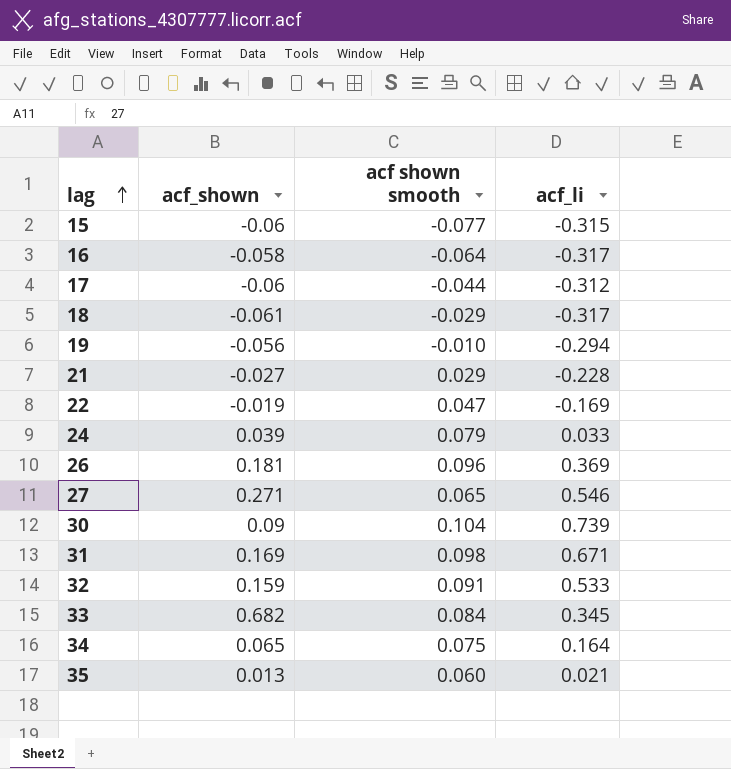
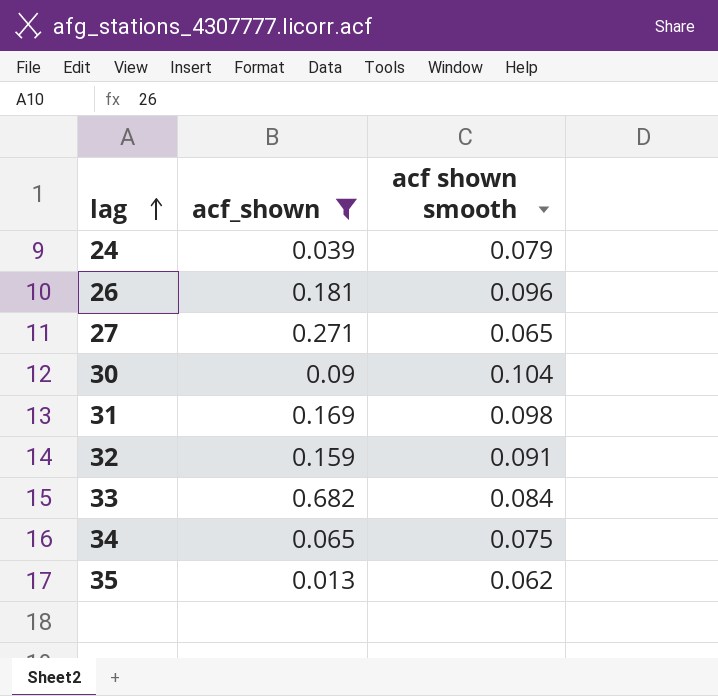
filter: none -> acf_shown >= 0.013
column acf_li | position: 4 -> none
35 | acf shown smooth: 0.060 -> 0.062

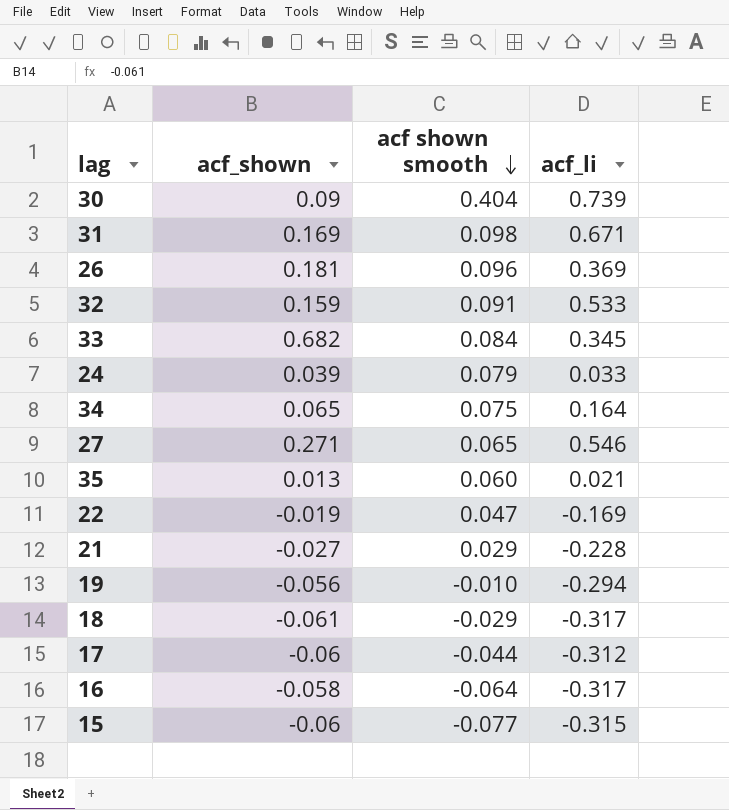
filter: acf_shown >= 0.013 -> none
row order: lag ascending -> acf shown smooth descending
column acf_li | position: none -> 4
30 | acf shown smooth: 0.104 -> 0.404
35 | acf shown smooth: 0.062 -> 0.060

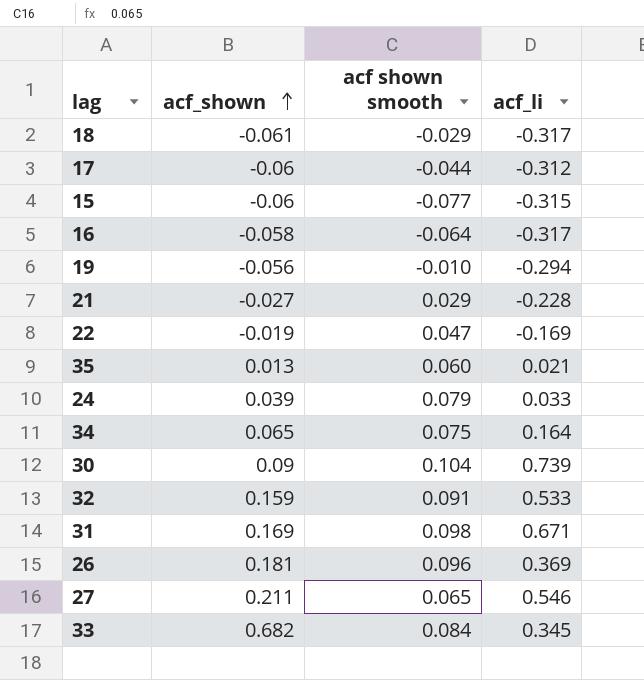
row order: acf shown smooth descending -> acf_shown ascending
30 | acf shown smooth: 0.404 -> 0.104
27 | acf_shown: 0.271 -> 0.211

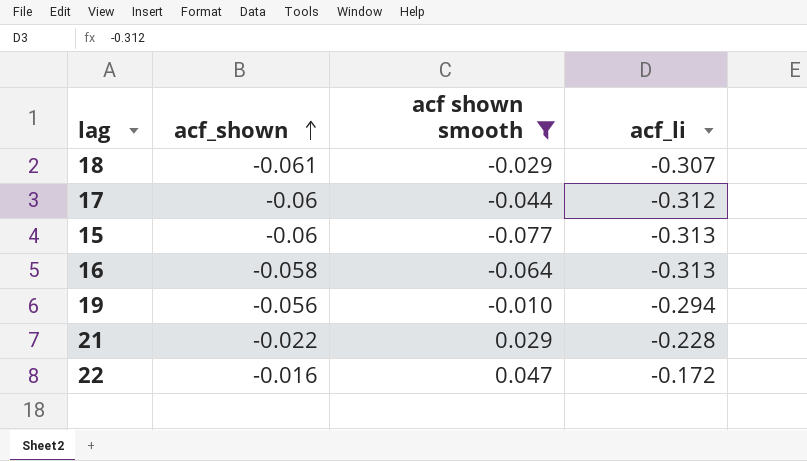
filter: none -> acf shown smooth <= 0.047
18 | acf_li: -0.317 -> -0.307
15 | acf_li: -0.315 -> -0.313
16 | acf_li: -0.317 -> -0.313
21 | acf_shown: -0.027 -> -0.022
22 | acf_shown: -0.019 -> -0.016
22 | acf_li: -0.169 -> -0.172

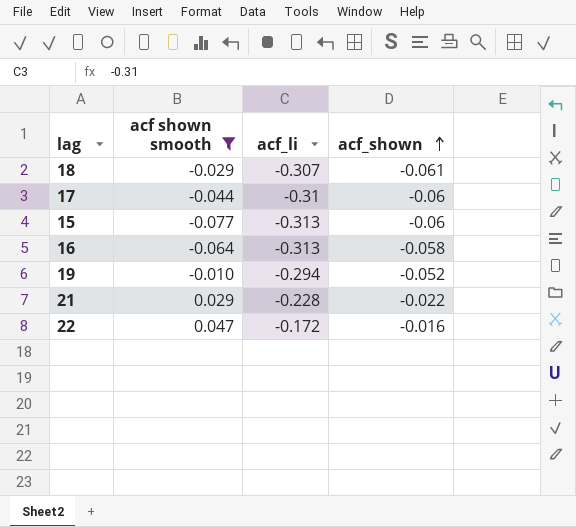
column acf_shown | position: 2 -> 4
17 | acf_li: -0.312 -> -0.31
19 | acf_shown: -0.056 -> -0.052

